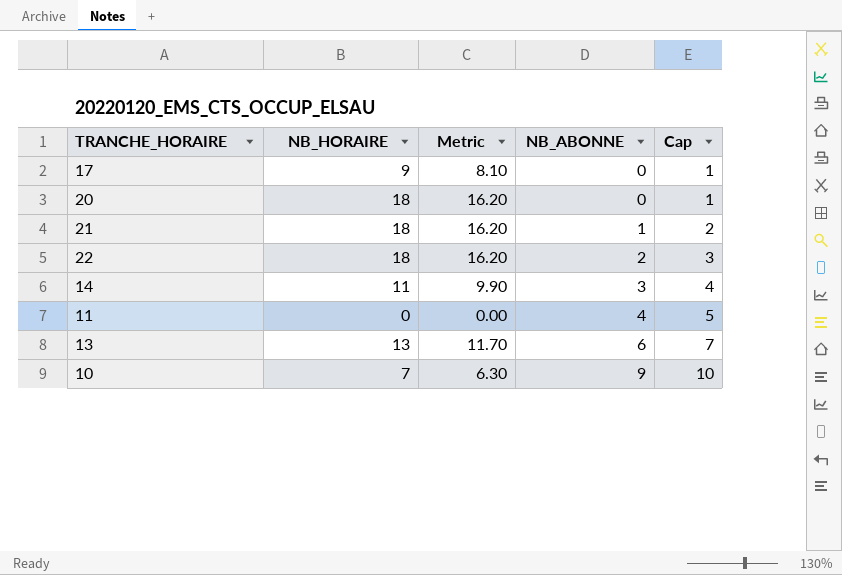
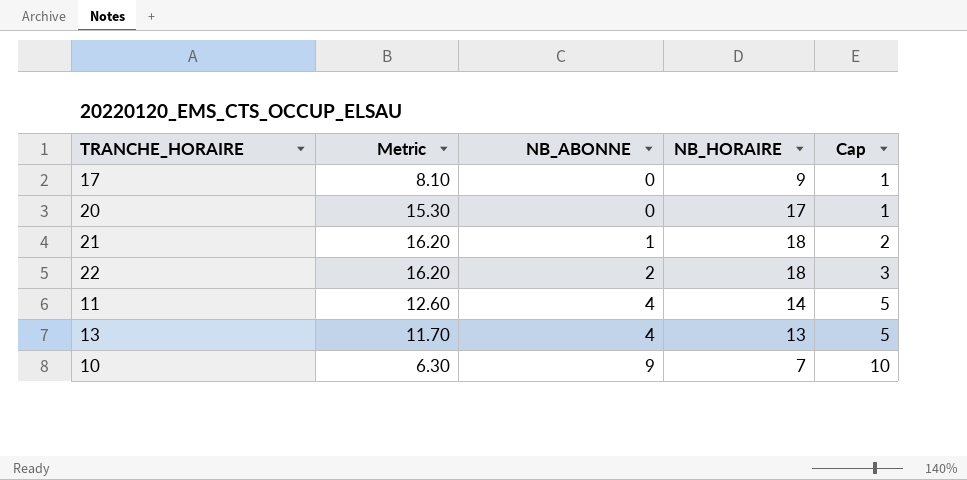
column NB_HORAIRE | position: 2 -> 4
row 14: 11 | 9.90 | 3 | 4 -> none
20 | Metric: 16.20 -> 15.30
20 | NB_HORAIRE: 18 -> 17
11 | Metric: 0.00 -> 12.60
11 | NB_HORAIRE: 0 -> 14
13 | NB_ABONNE: 6 -> 4
13 | Cap: 7 -> 5

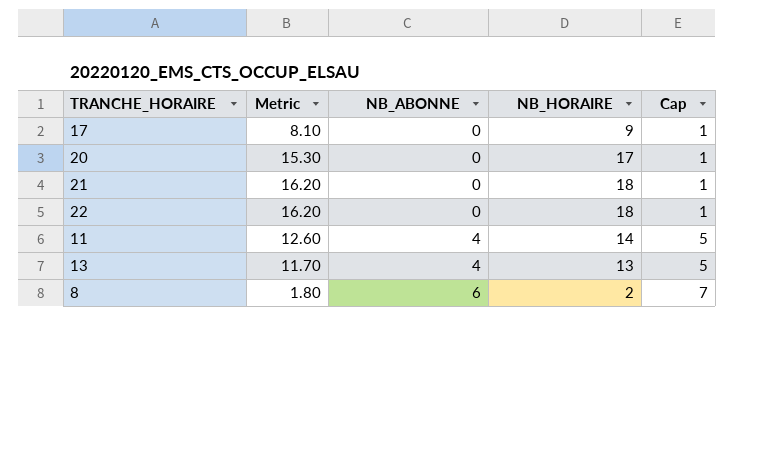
row 10: 6.30 | 9 | 7 | 10 -> none
21 | NB_ABONNE: 1 -> 0
21 | Cap: 2 -> 1
22 | NB_ABONNE: 2 -> 0
22 | Cap: 3 -> 1
row 8: none -> 1.80 | 6 | 2 | 7

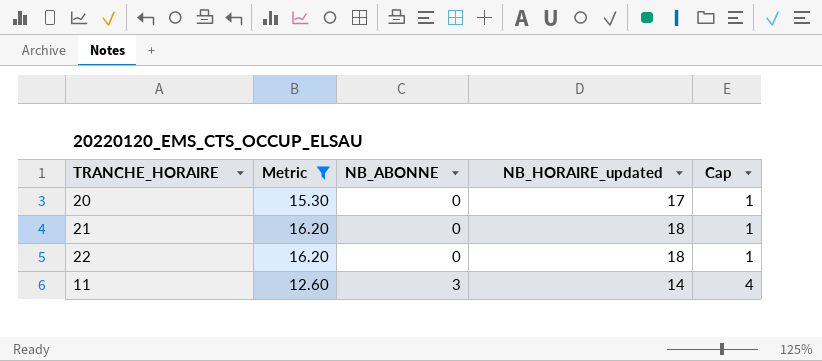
filter: none -> Metric >= 12.60
column name: NB_HORAIRE -> NB_HORAIRE_updated
11 | NB_ABONNE: 4 -> 3
11 | Cap: 5 -> 4

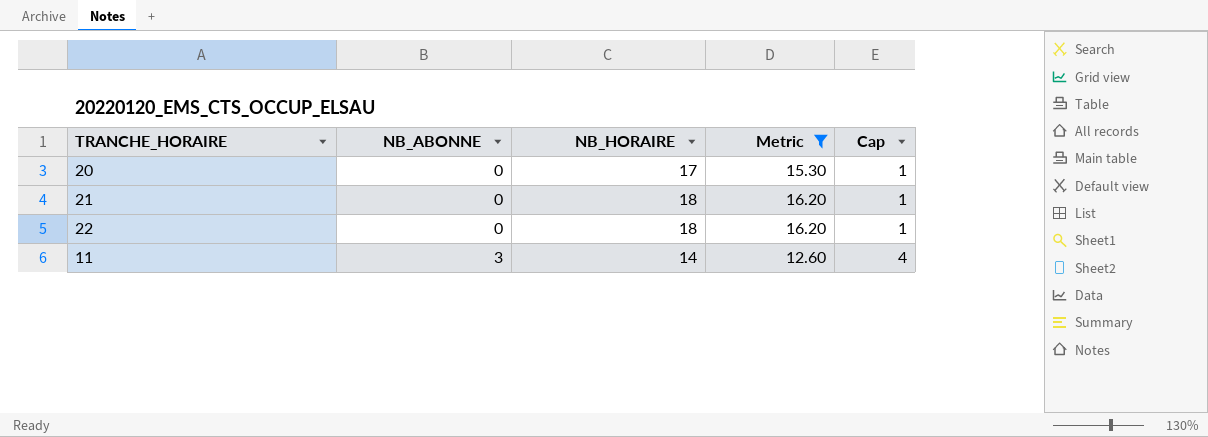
column name: NB_HORAIRE_updated -> NB_HORAIRE
column Metric | position: 2 -> 4

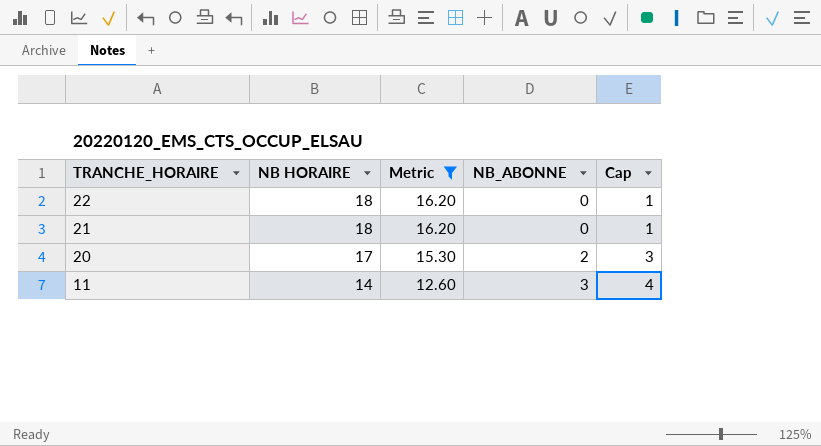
row order: NB_ABONNE ascending -> TRANCHE_HORAIRE descending
column name: NB_HORAIRE -> NB HORAIRE
column NB_ABONNE | position: 2 -> 4
20 | NB_ABONNE: 0 -> 2
20 | Cap: 1 -> 3

